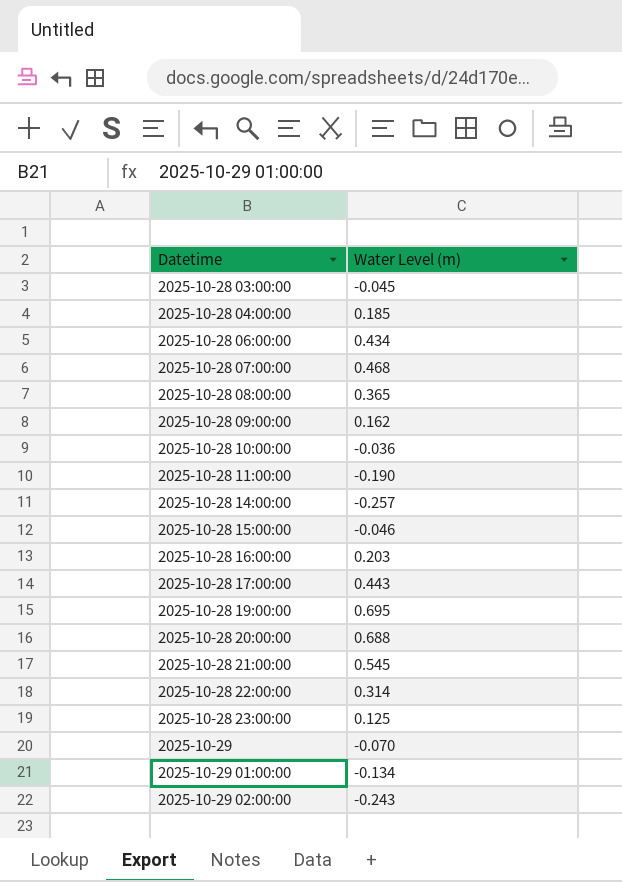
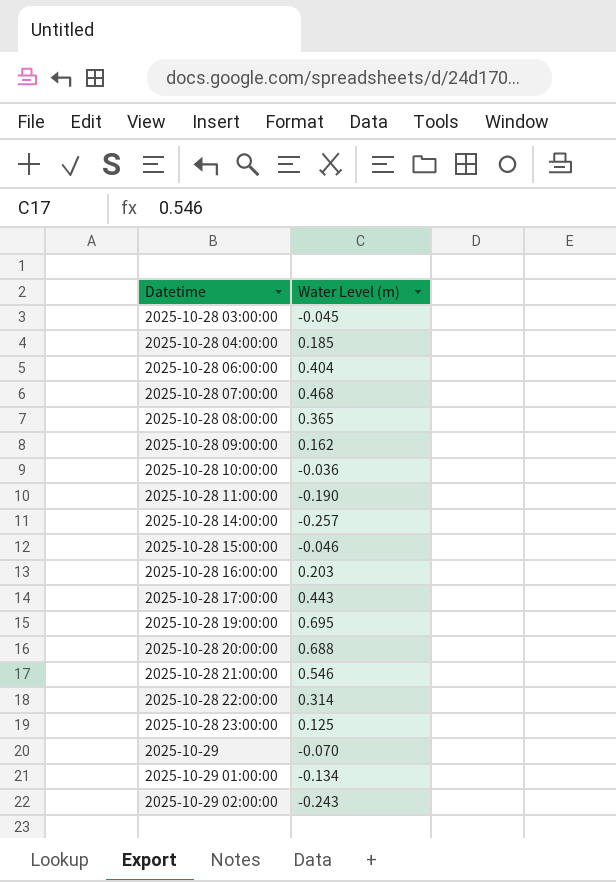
2025-10-28 06:00:00 | Water Level (m): 0.434 -> 0.404
2025-10-28 21:00:00 | Water Level (m): 0.545 -> 0.546

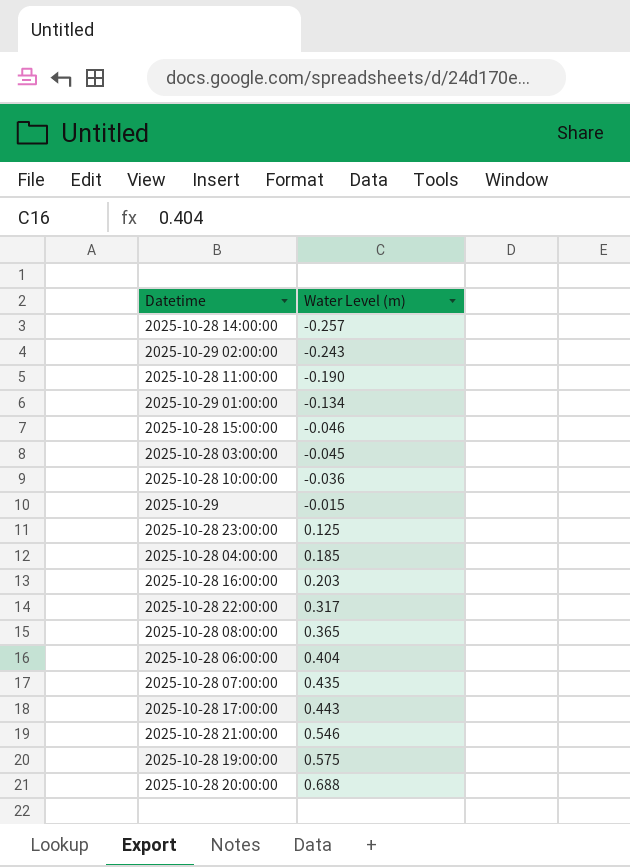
row order: Datetime ascending -> Water Level (m) ascending
row 2025-10-28 09:00:00: 0.162 -> none
2025-10-29 | Water Level (m): -0.070 -> -0.015
2025-10-28 22:00:00 | Water Level (m): 0.314 -> 0.317
2025-10-28 07:00:00 | Water Level (m): 0.468 -> 0.435
2025-10-28 19:00:00 | Water Level (m): 0.695 -> 0.575

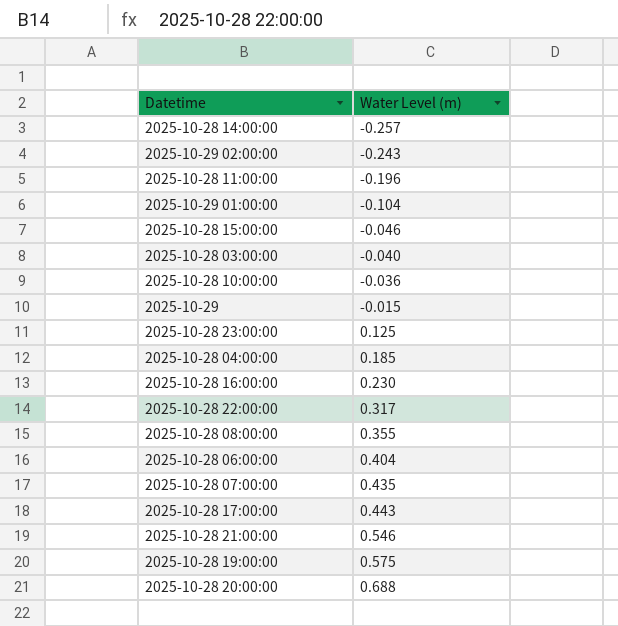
2025-10-28 11:00:00 | Water Level (m): -0.190 -> -0.196
2025-10-29 01:00:00 | Water Level (m): -0.134 -> -0.104
2025-10-28 03:00:00 | Water Level (m): -0.045 -> -0.040
2025-10-28 16:00:00 | Water Level (m): 0.203 -> 0.230
2025-10-28 08:00:00 | Water Level (m): 0.365 -> 0.355

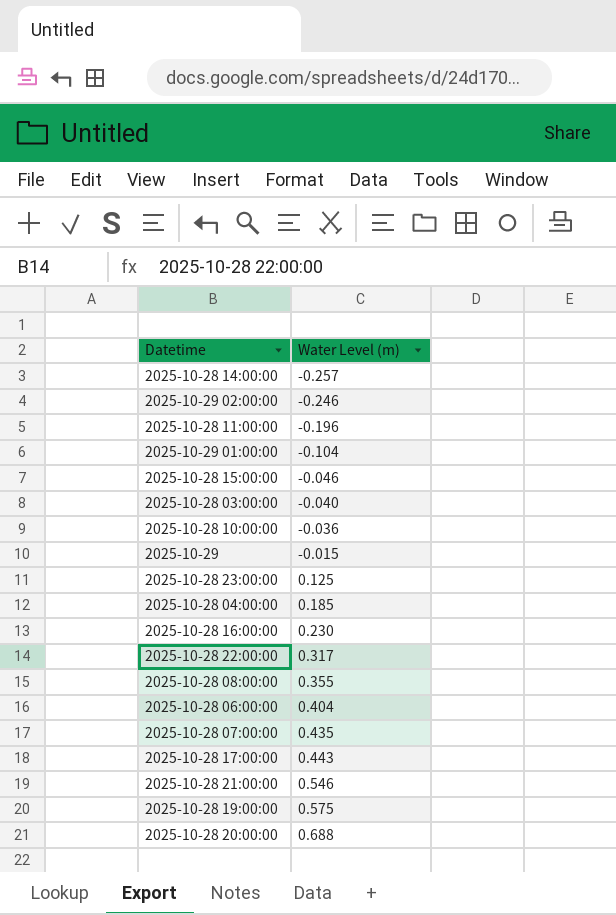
2025-10-29 02:00:00 | Water Level (m): -0.243 -> -0.246

